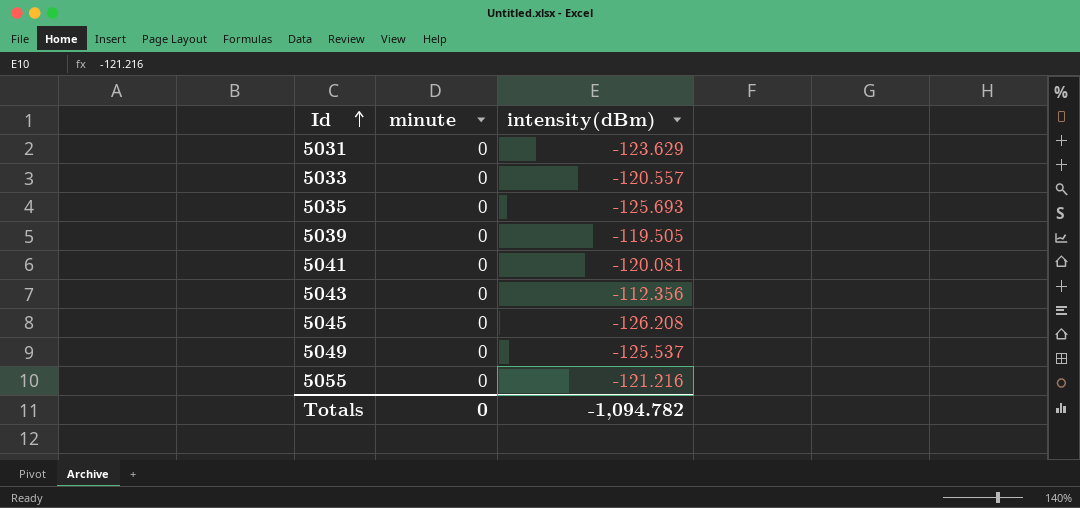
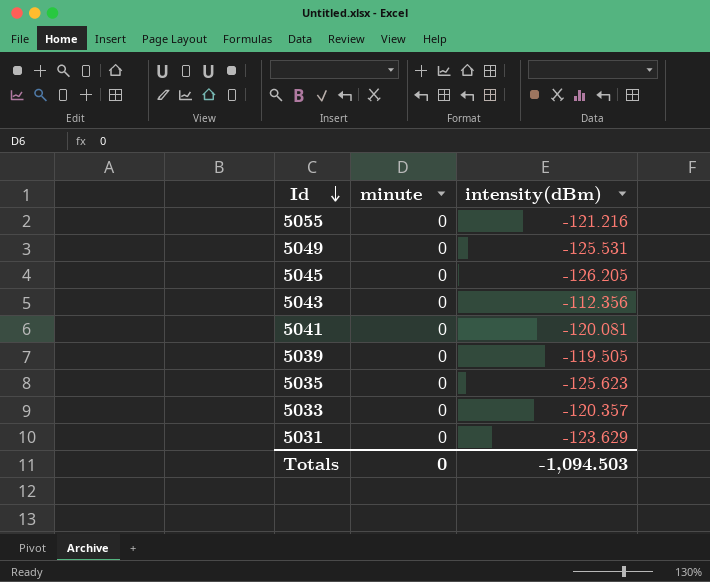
row order: Id ascending -> Id descending
5049 | intensity(dBm): -125.537 -> -125.531
5045 | intensity(dBm): -126.208 -> -126.205
5035 | intensity(dBm): -125.693 -> -125.623
5033 | intensity(dBm): -120.557 -> -120.357
Totals | intensity(dBm): -1,094.782 -> -1,094.503

